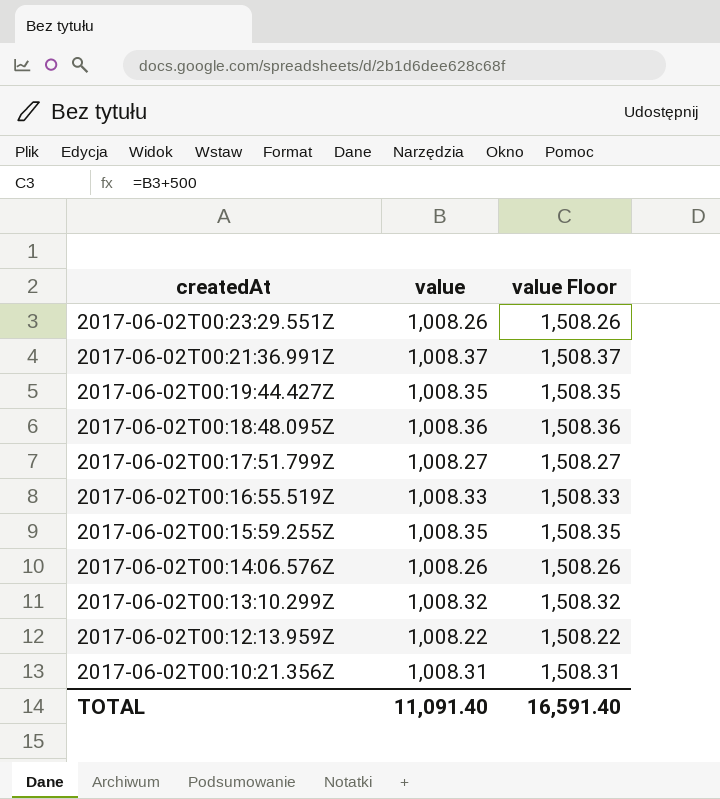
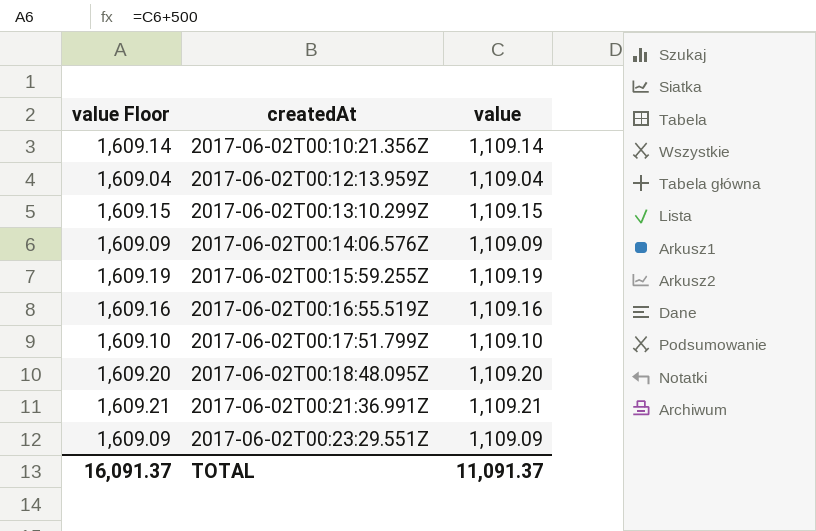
row order: createdAt descending -> createdAt ascending
column value Floor | position: 3 -> 1
row 2017-06-02T00:19:44.427Z: 1,008.35 | 1,508.35 -> none
2017-06-02T00:10:21.356Z | value Floor: 1,508.31 -> 1,609.14
2017-06-02T00:10:21.356Z | value: 1,008.31 -> 1,109.14
2017-06-02T00:12:13.959Z | value Floor: 1,508.22 -> 1,609.04
2017-06-02T00:12:13.959Z | value: 1,008.22 -> 1,109.04
2017-06-02T00:13:10.299Z | value Floor: 1,508.32 -> 1,609.15
2017-06-02T00:13:10.299Z | value: 1,008.32 -> 1,109.15
2017-06-02T00:14:06.576Z | value Floor: 1,508.26 -> 1,609.09
2017-06-02T00:14:06.576Z | value: 1,008.26 -> 1,109.09
2017-06-02T00:15:59.255Z | value Floor: 1,508.35 -> 1,609.19
2017-06-02T00:15:59.255Z | value: 1,008.35 -> 1,109.19
2017-06-02T00:16:55.519Z | value Floor: 1,508.33 -> 1,609.16
2017-06-02T00:16:55.519Z | value: 1,008.33 -> 1,109.16
2017-06-02T00:17:51.799Z | value Floor: 1,508.27 -> 1,609.10
2017-06-02T00:17:51.799Z | value: 1,008.27 -> 1,109.10
2017-06-02T00:18:48.095Z | value Floor: 1,508.36 -> 1,609.20
2017-06-02T00:18:48.095Z | value: 1,008.36 -> 1,109.20
2017-06-02T00:21:36.991Z | value Floor: 1,508.37 -> 1,609.21
2017-06-02T00:21:36.991Z | value: 1,008.37 -> 1,109.21
2017-06-02T00:23:29.551Z | value Floor: 1,508.26 -> 1,609.09
2017-06-02T00:23:29.551Z | value: 1,008.26 -> 1,109.09
TOTAL | value Floor: 16,591.40 -> 16,091.37
TOTAL | value: 11,091.40 -> 11,091.37

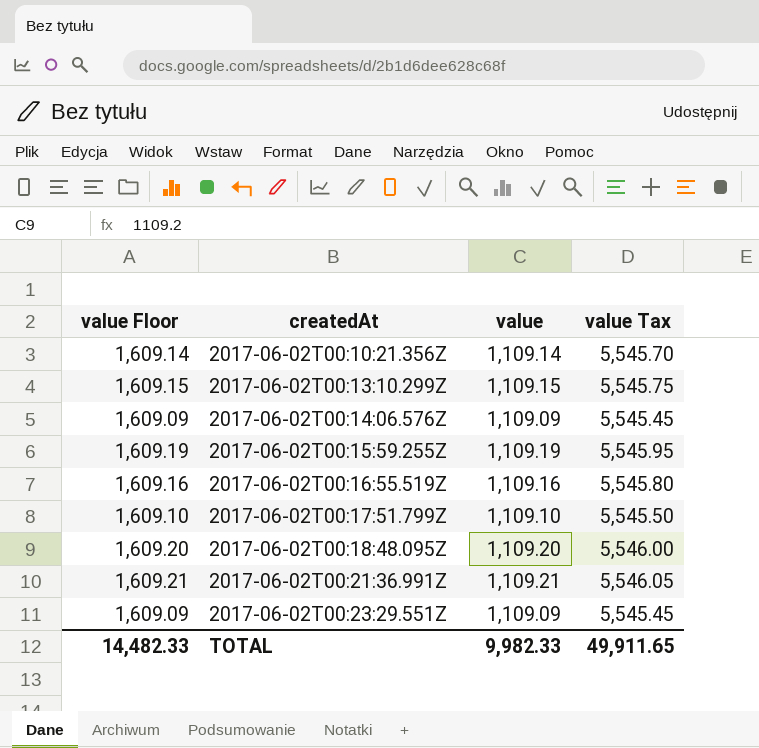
column value Tax | formula: none -> [value] * 5
row 2017-06-02T00:12:13.959Z: 1,609.04 | 1,109.04 -> none
TOTAL | value Floor: 16,091.37 -> 14,482.33
TOTAL | value: 11,091.37 -> 9,982.33

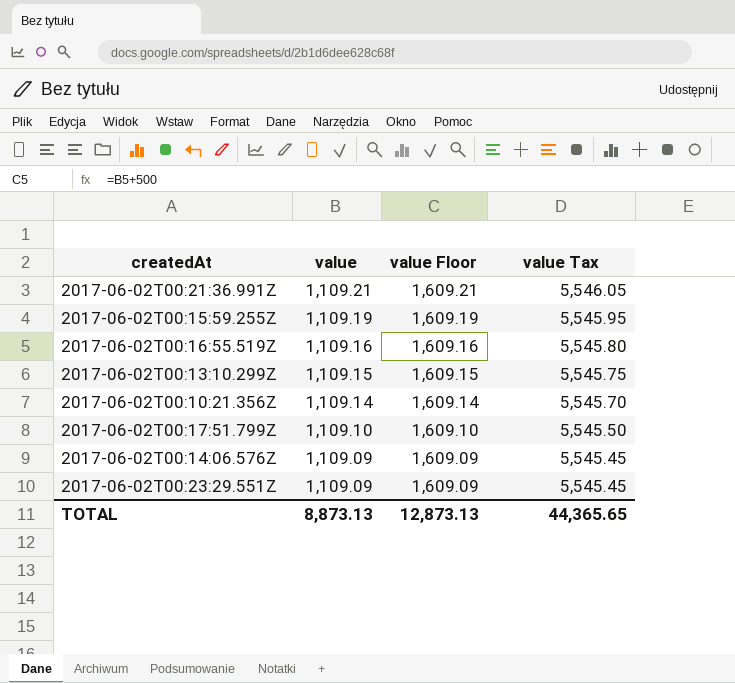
row order: createdAt ascending -> value descending
column value Floor | position: 1 -> 3
row 2017-06-02T00:18:48.095Z: 1,609.20 | 1,109.20 | 5,546.00 -> none
TOTAL | value: 9,982.33 -> 8,873.13
TOTAL | value Floor: 14,482.33 -> 12,873.13
TOTAL | value Tax: 49,911.65 -> 44,365.65

